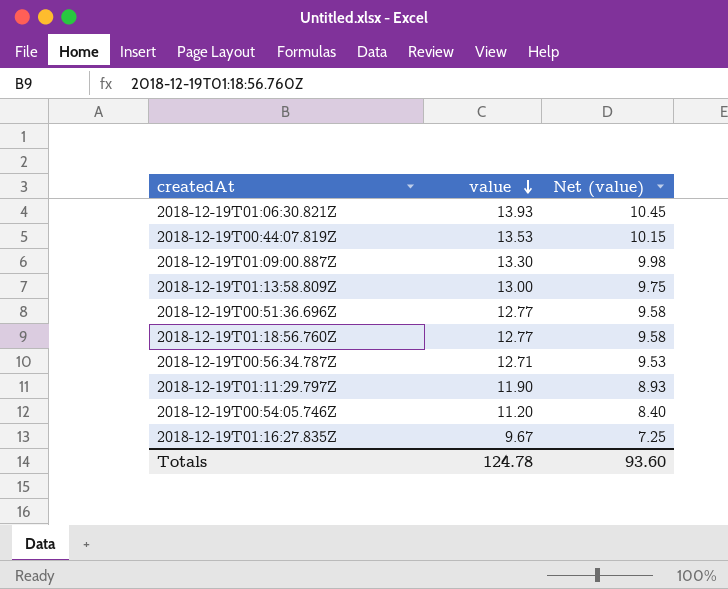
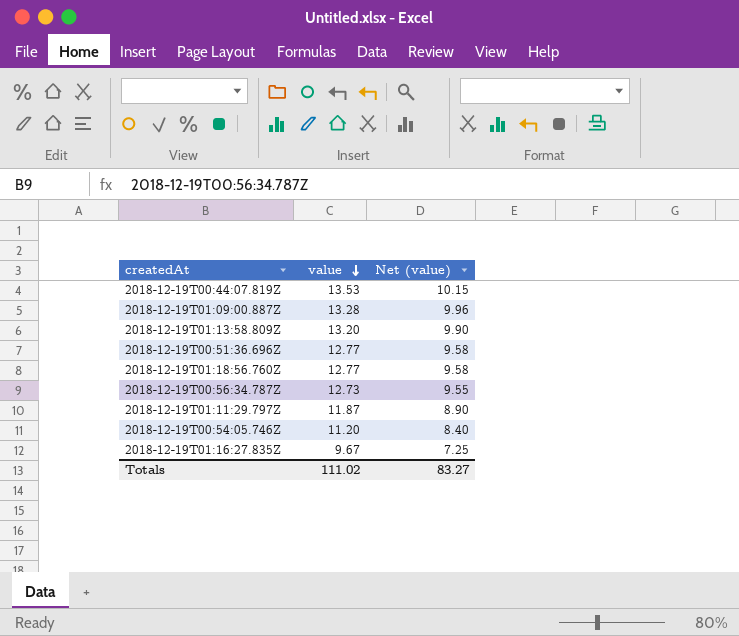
row 2018-12-19T01:06:30.821Z: 13.93 | 10.45 -> none
2018-12-19T01:09:00.887Z | value: 13.30 -> 13.28
2018-12-19T01:09:00.887Z | Net (value): 9.98 -> 9.96
2018-12-19T01:13:58.809Z | value: 13.00 -> 13.20
2018-12-19T01:13:58.809Z | Net (value): 9.75 -> 9.90
2018-12-19T00:56:34.787Z | value: 12.71 -> 12.73
2018-12-19T00:56:34.787Z | Net (value): 9.53 -> 9.55
2018-12-19T01:11:29.797Z | value: 11.90 -> 11.87
2018-12-19T01:11:29.797Z | Net (value): 8.93 -> 8.90
Totals | value: 124.78 -> 111.02
Totals | Net (value): 93.60 -> 83.27

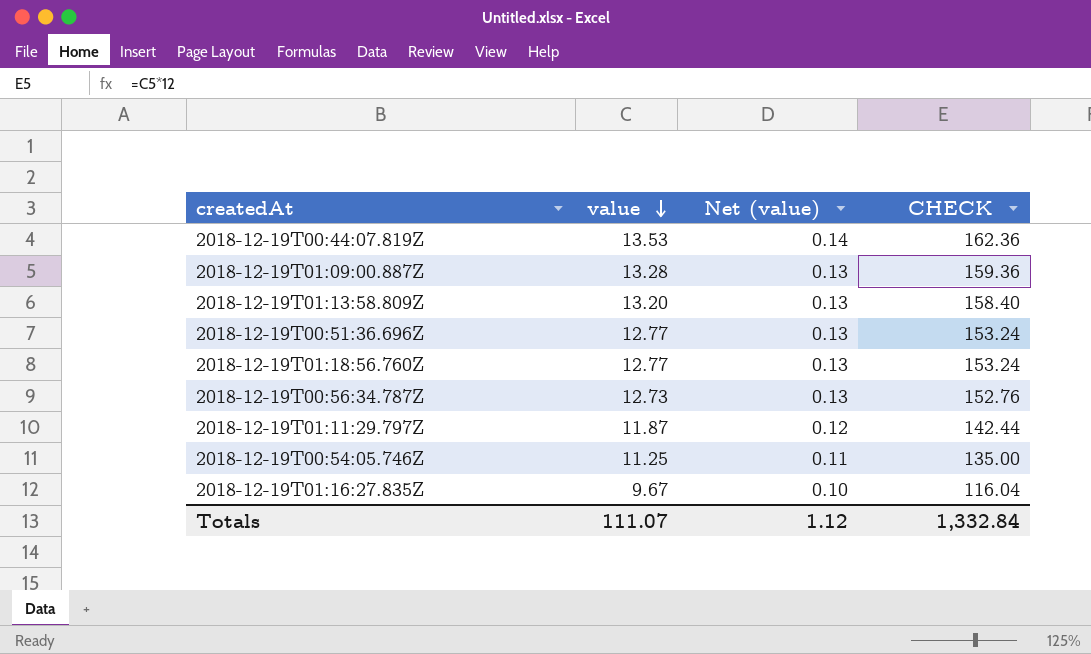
column Net (value) | formula: [value] * 0.75 -> [value] * 0.01
column CHECK | formula: none -> [value] * 12
2018-12-19T00:54:05.746Z | value: 11.20 -> 11.25
Totals | value: 111.02 -> 111.07
Totals | Net (value): 83.27 -> 1.12

